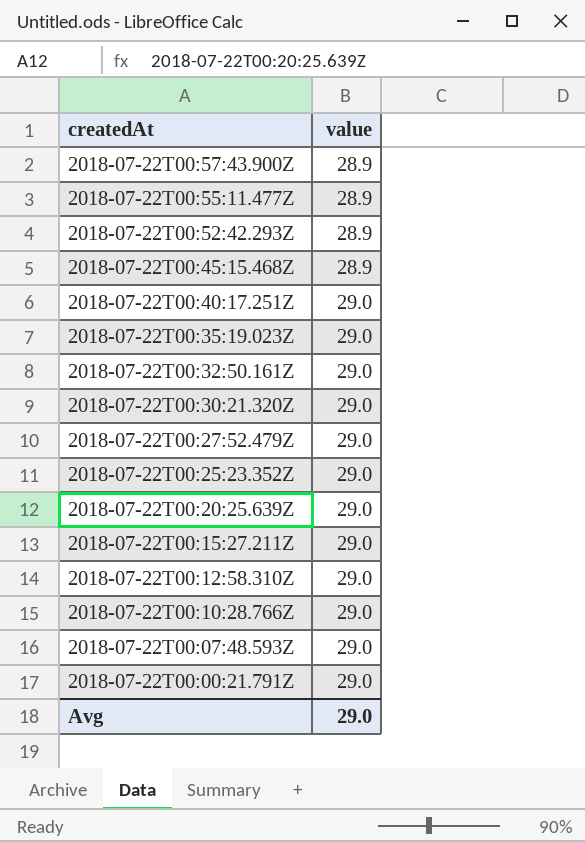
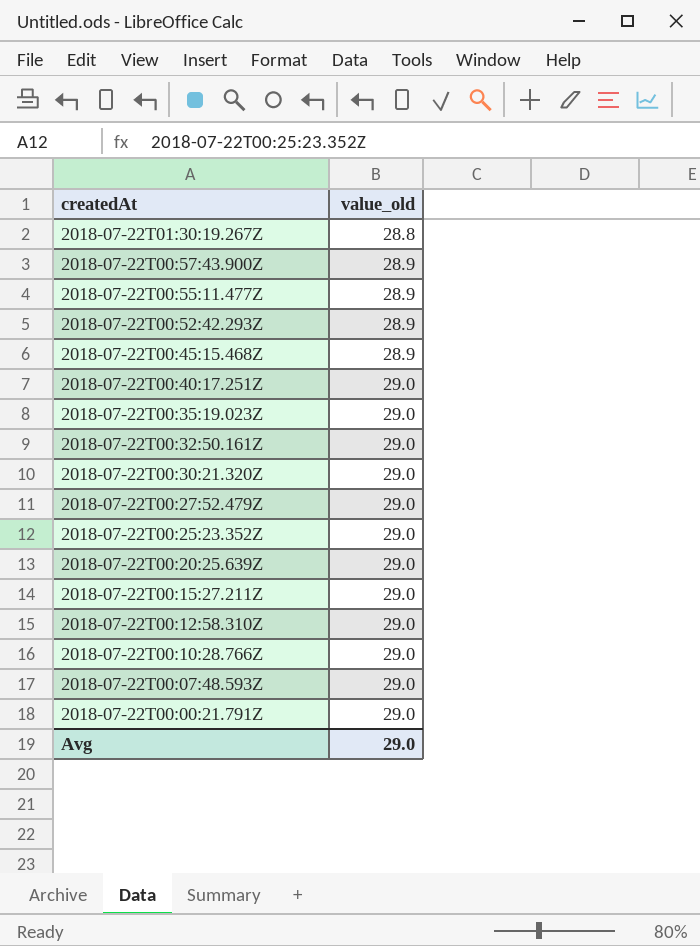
column name: value -> value_old
row 2018-07-22T01:30:19.267Z: none -> 28.8

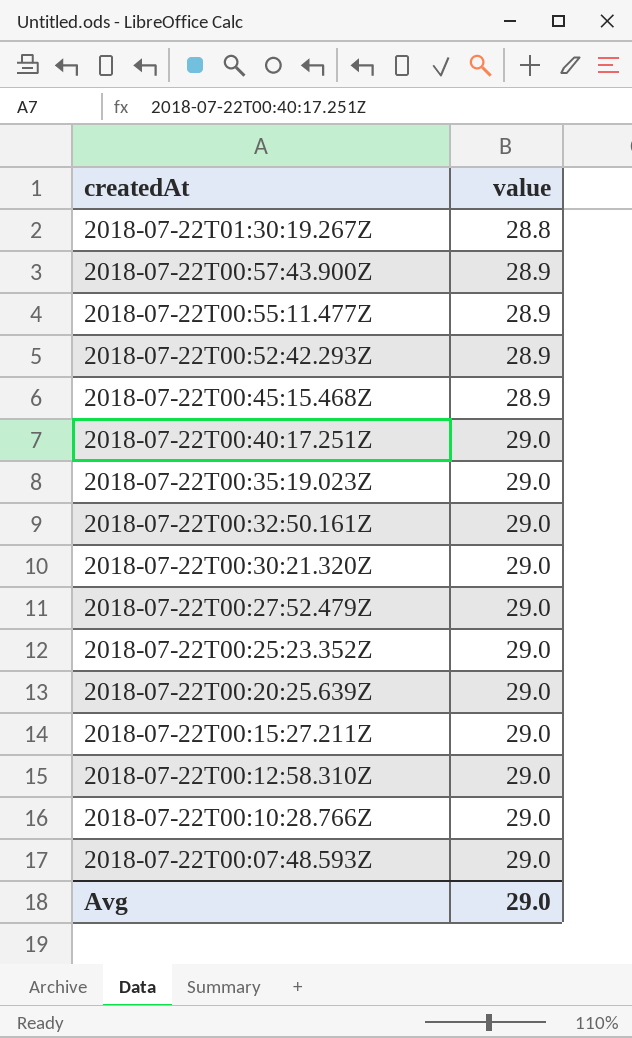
column name: value_old -> value
row 2018-07-22T00:00:21.791Z: 29.0 -> none

